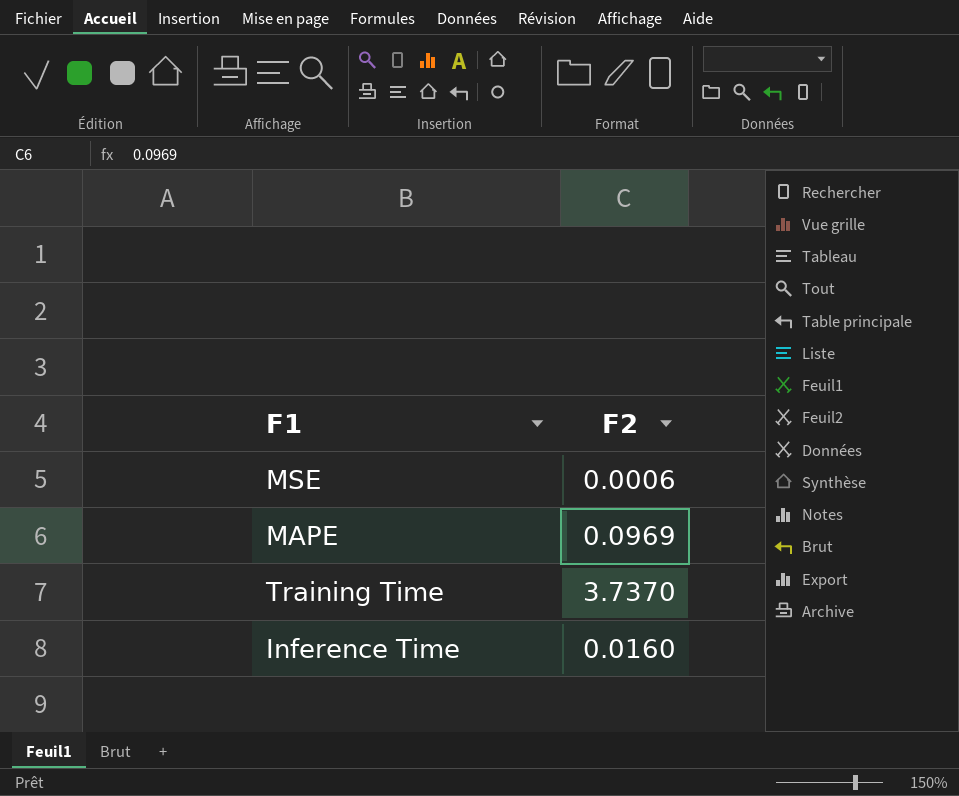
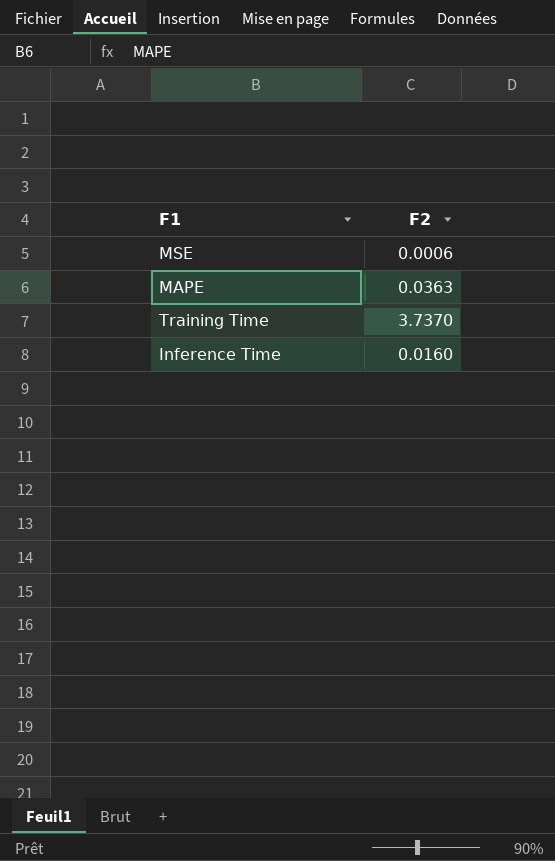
MAPE | F2: 0.0969 -> 0.0363

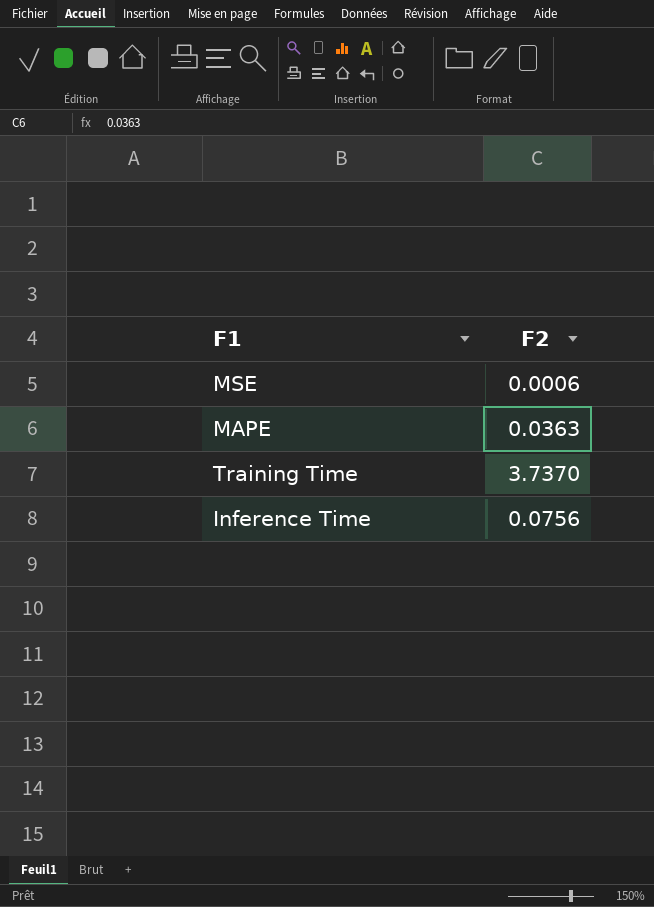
Inference Time | F2: 0.0160 -> 0.0756

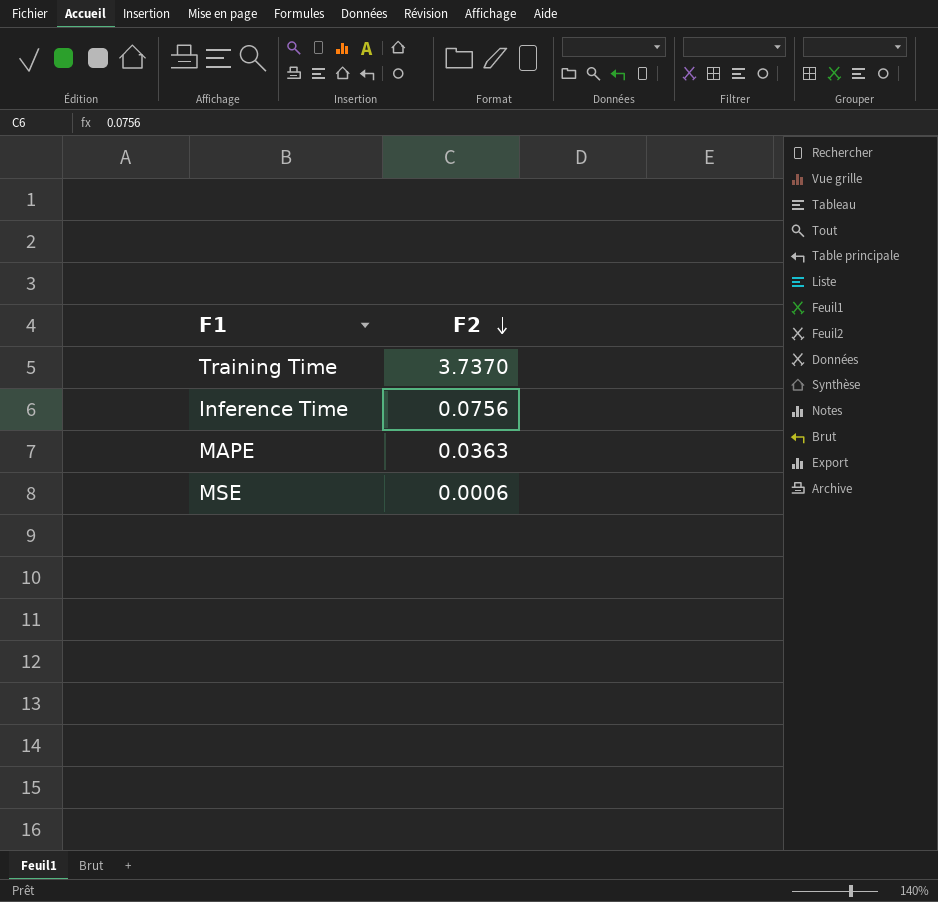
row order: none -> F2 descending

